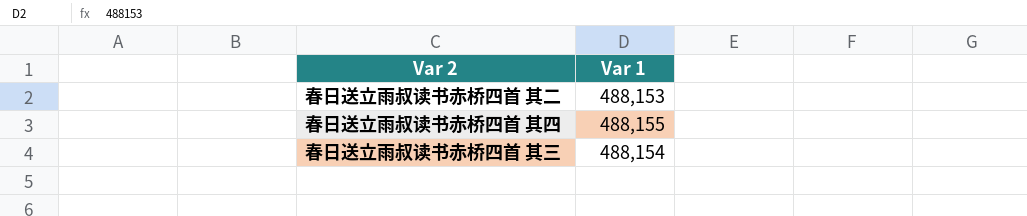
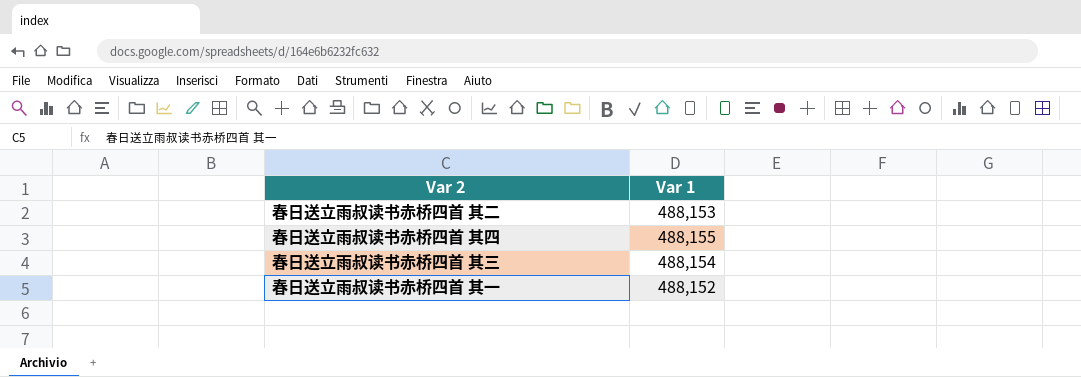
row 春日送立雨叔读书赤桥四首 其一: none -> 488,152

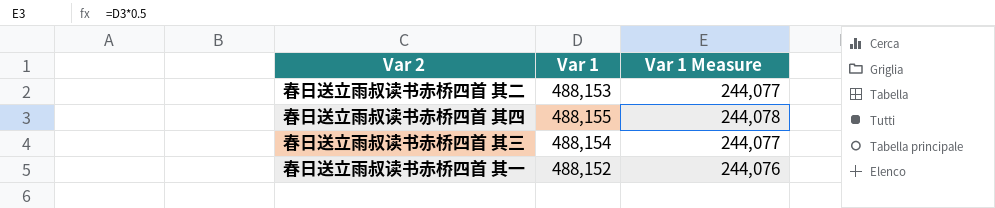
column Var 1 Measure | formula: none -> [Var 1] * 0.5

